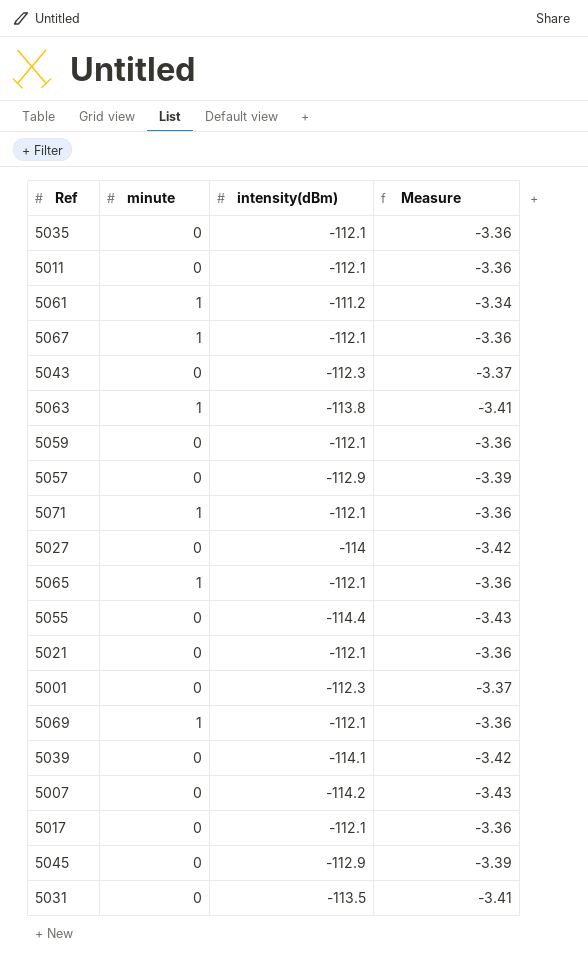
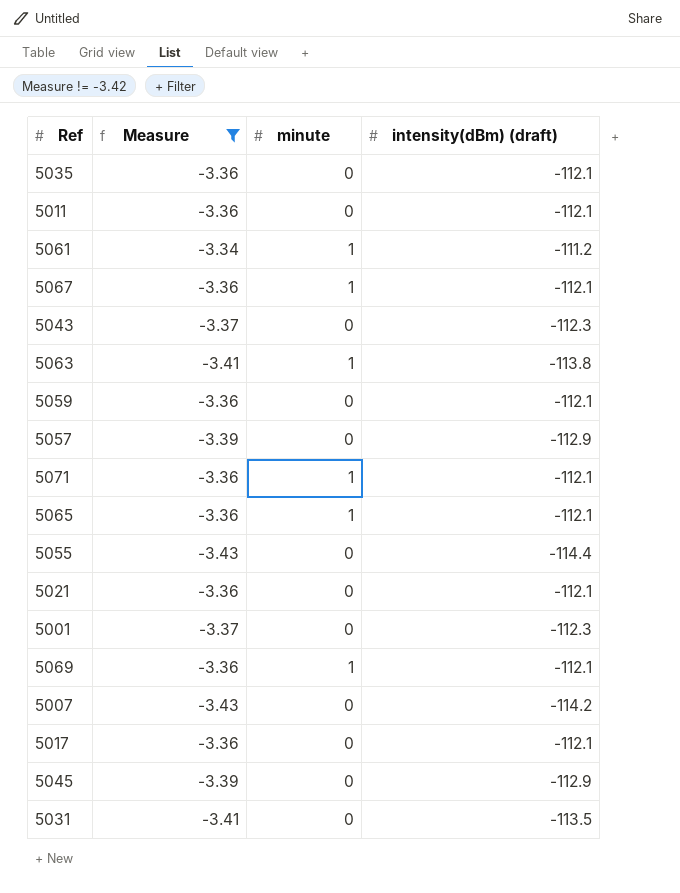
filter: none -> Measure != -3.42
column Measure | position: 4 -> 2
column name: intensity(dBm) -> intensity(dBm) (draft)

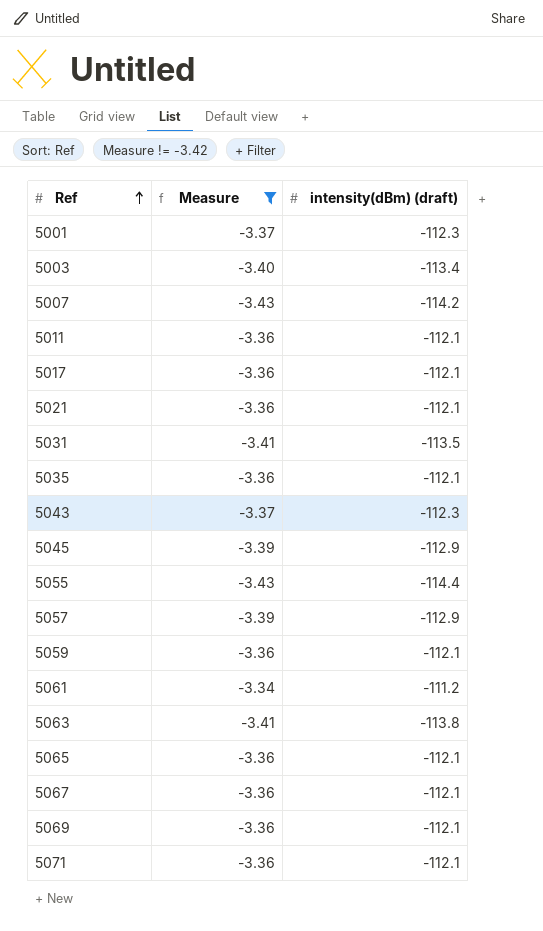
row order: none -> Ref ascending
column minute | position: 3 -> none
row 5003: none -> -3.40 | -113.4

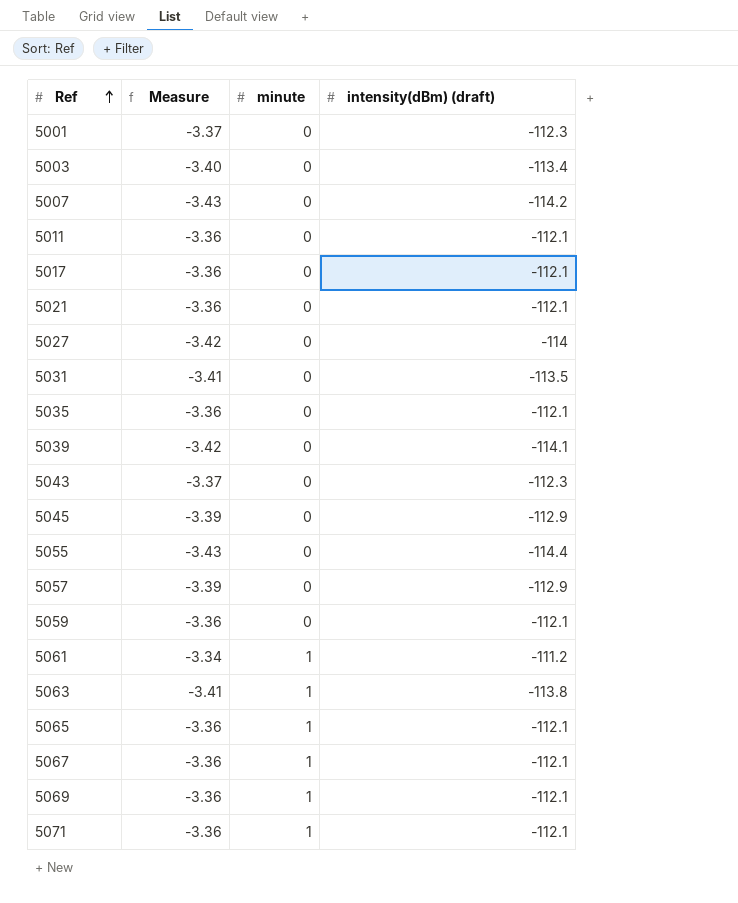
filter: Measure != -3.42 -> none
column minute | position: none -> 3

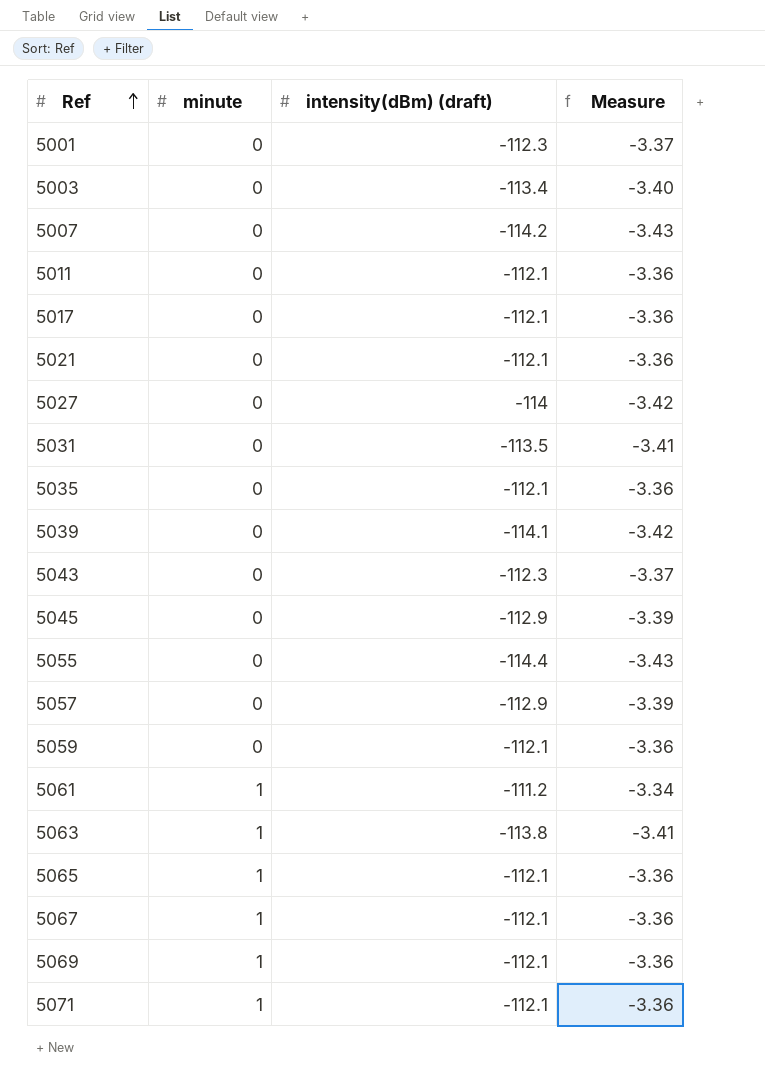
column Measure | position: 2 -> 4

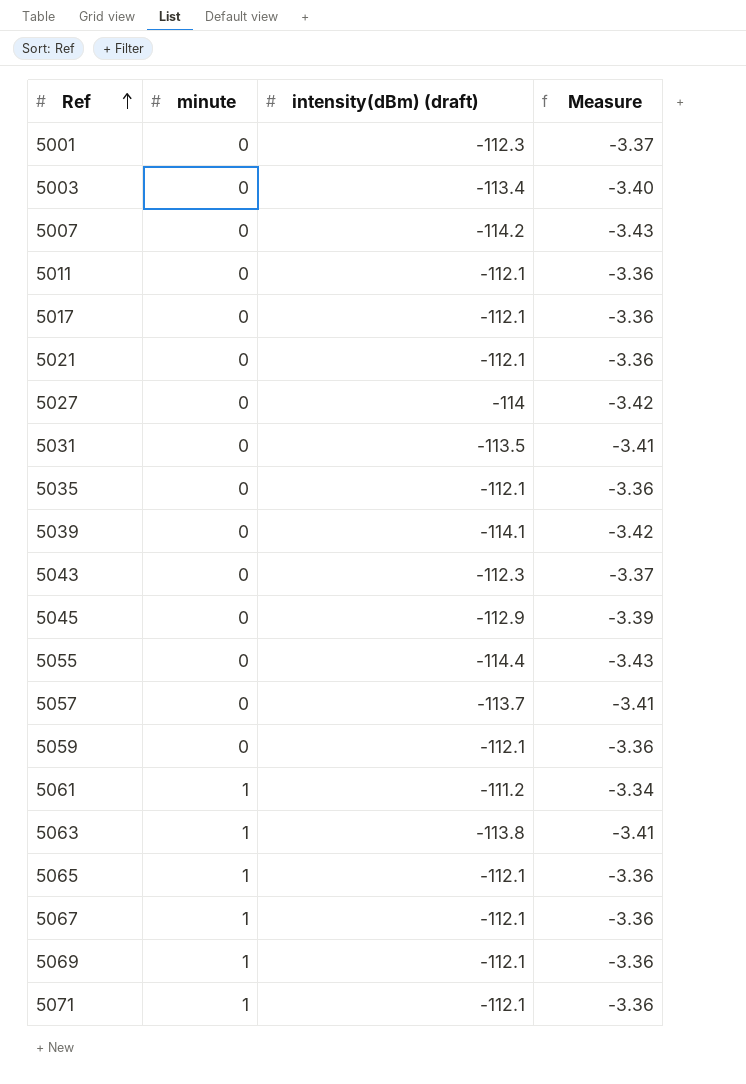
5057 | intensity(dBm) (draft): -112.9 -> -113.7
5057 | Measure: -3.39 -> -3.41

